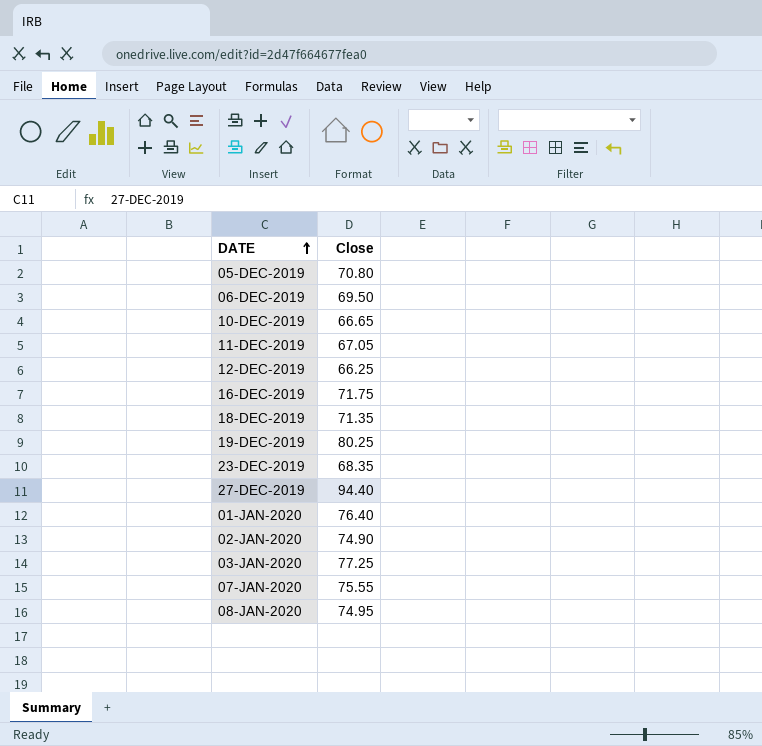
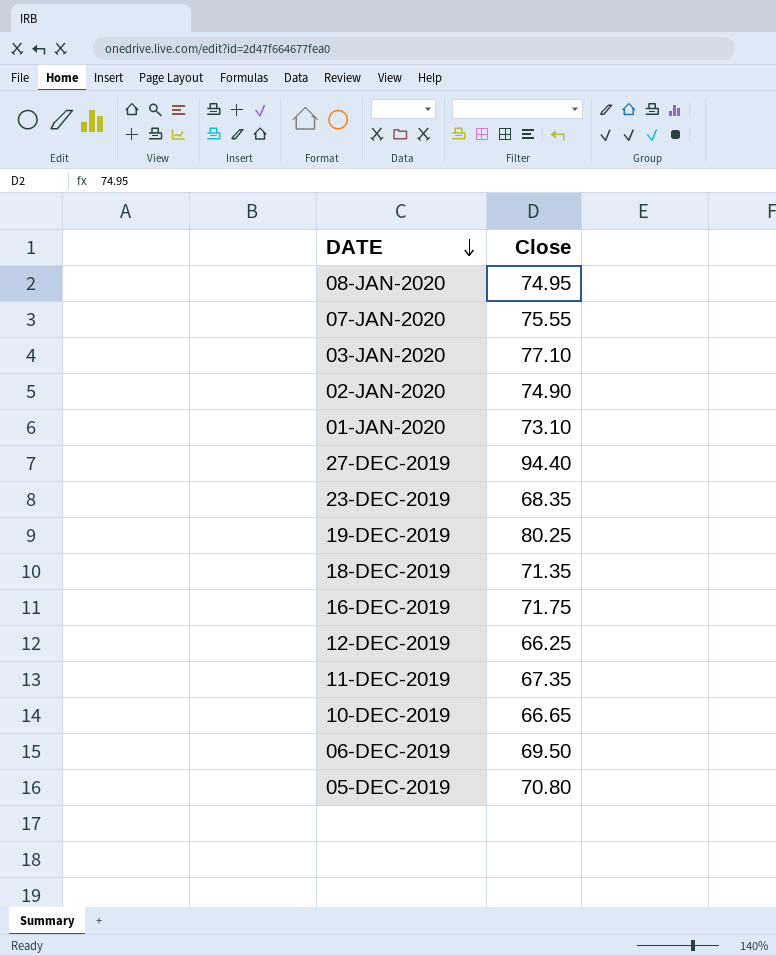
row order: DATE ascending -> DATE descending
03-JAN-2020 | Close: 77.25 -> 77.10
01-JAN-2020 | Close: 76.40 -> 73.10
11-DEC-2019 | Close: 67.05 -> 67.35

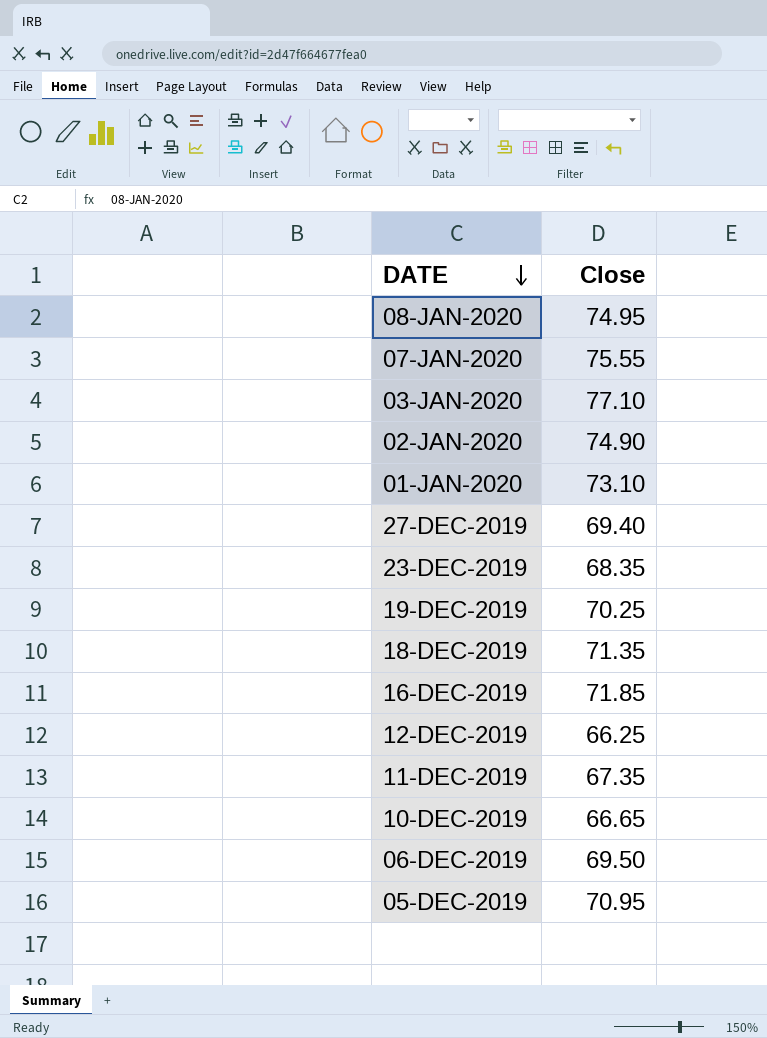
27-DEC-2019 | Close: 94.40 -> 69.40
19-DEC-2019 | Close: 80.25 -> 70.25
16-DEC-2019 | Close: 71.75 -> 71.85
05-DEC-2019 | Close: 70.80 -> 70.95

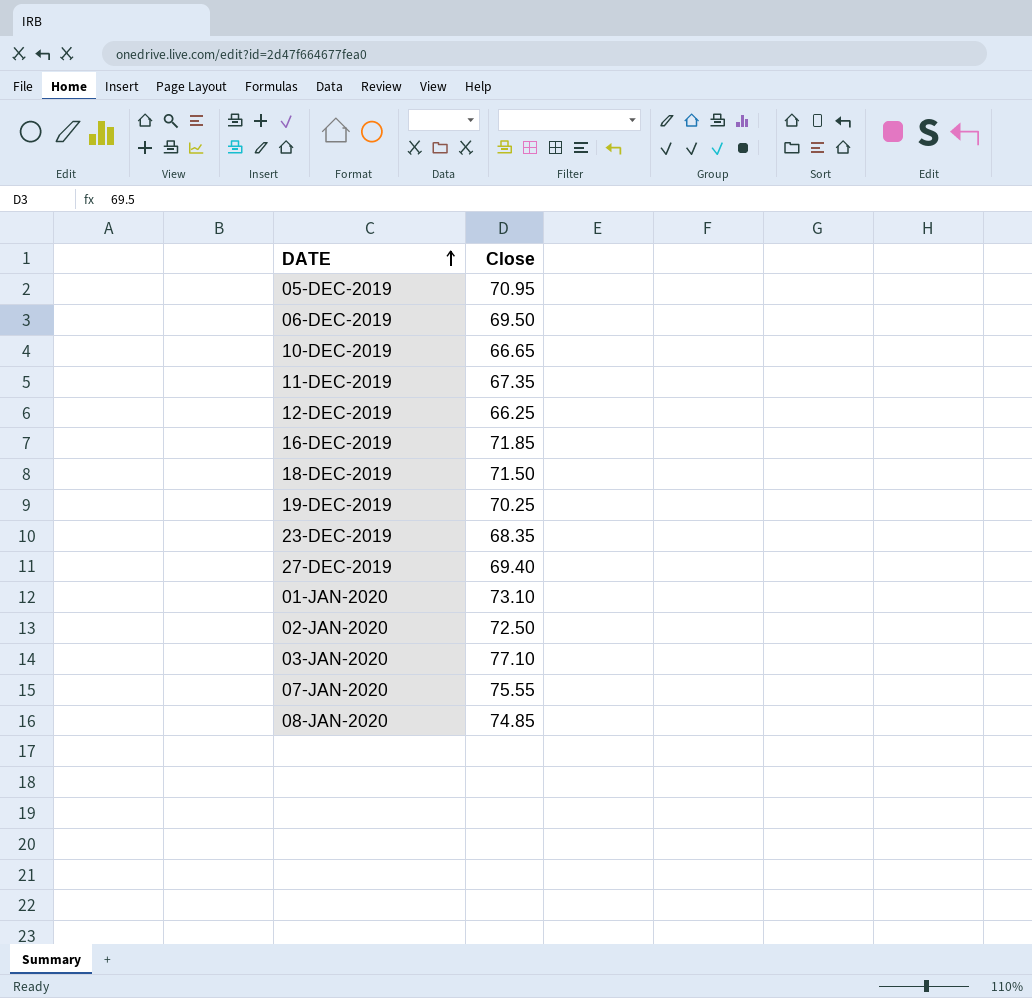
row order: DATE descending -> DATE ascending
18-DEC-2019 | Close: 71.35 -> 71.50
02-JAN-2020 | Close: 74.90 -> 72.50
08-JAN-2020 | Close: 74.95 -> 74.85

